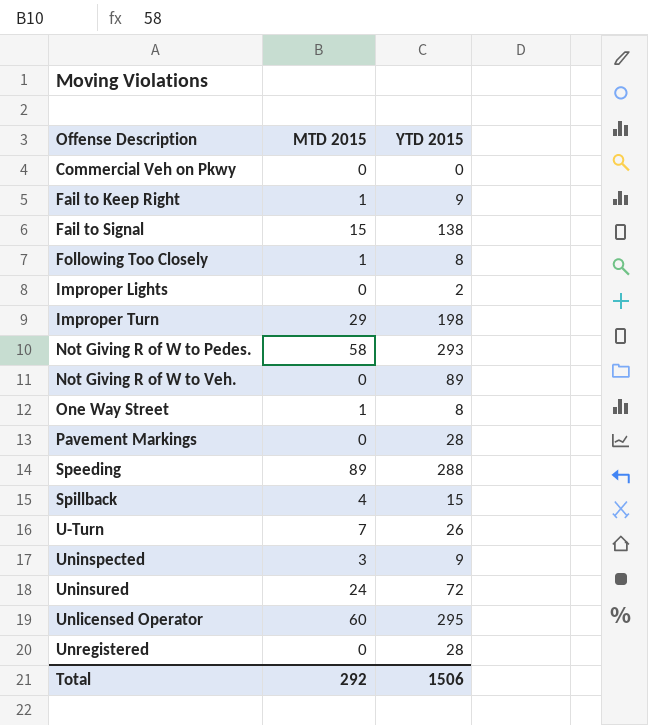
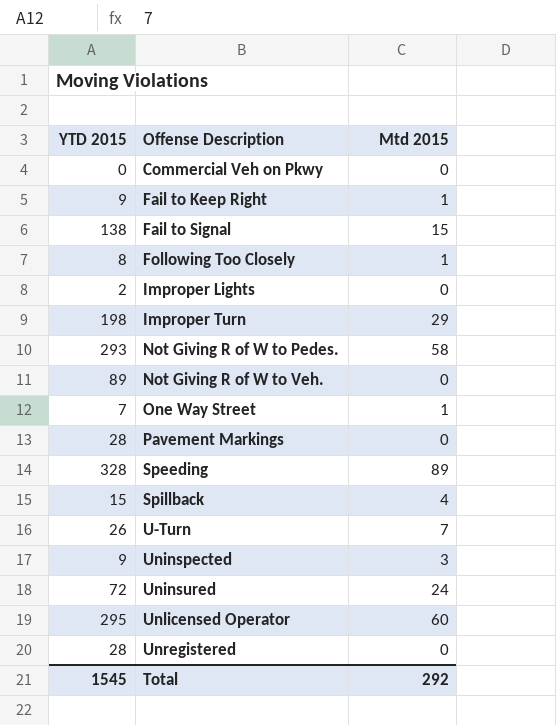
column YTD 2015 | position: 3 -> 1
column name: MTD 2015 -> Mtd 2015
One Way Street | YTD 2015: 8 -> 7
Speeding | YTD 2015: 288 -> 328
Total | YTD 2015: 1506 -> 1545

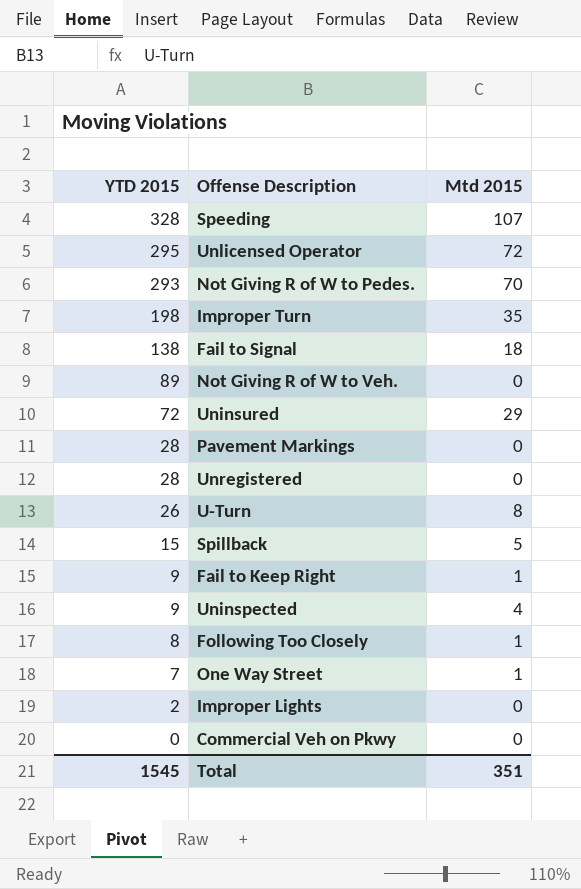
row order: Offense Description ascending -> YTD 2015 descending
Speeding | Mtd 2015: 89 -> 107
Unlicensed Operator | Mtd 2015: 60 -> 72
Not Giving R of W to Pedes. | Mtd 2015: 58 -> 70
Improper Turn | Mtd 2015: 29 -> 35
Fail to Signal | Mtd 2015: 15 -> 18
Uninsured | Mtd 2015: 24 -> 29
U-Turn | Mtd 2015: 7 -> 8
Spillback | Mtd 2015: 4 -> 5
Uninspected | Mtd 2015: 3 -> 4
Total | Mtd 2015: 292 -> 351

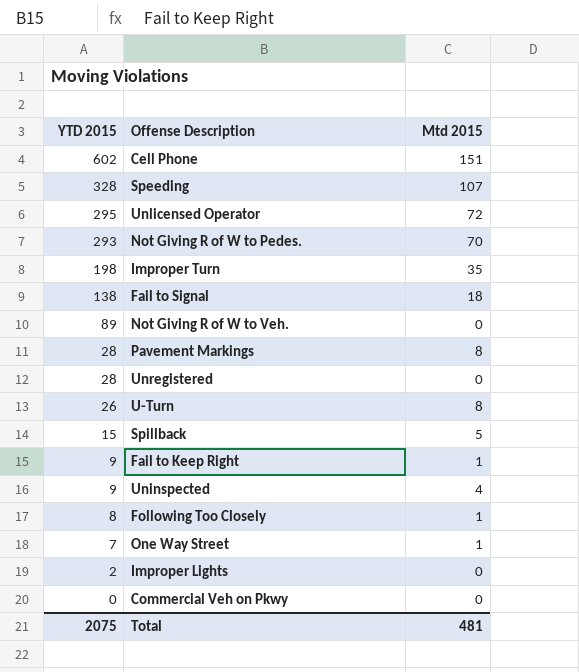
row Uninsured: 72 | 29 -> none
row Cell Phone: none -> 602 | 151
Pavement Markings | Mtd 2015: 0 -> 8
Total | YTD 2015: 1545 -> 2075
Total | Mtd 2015: 351 -> 481

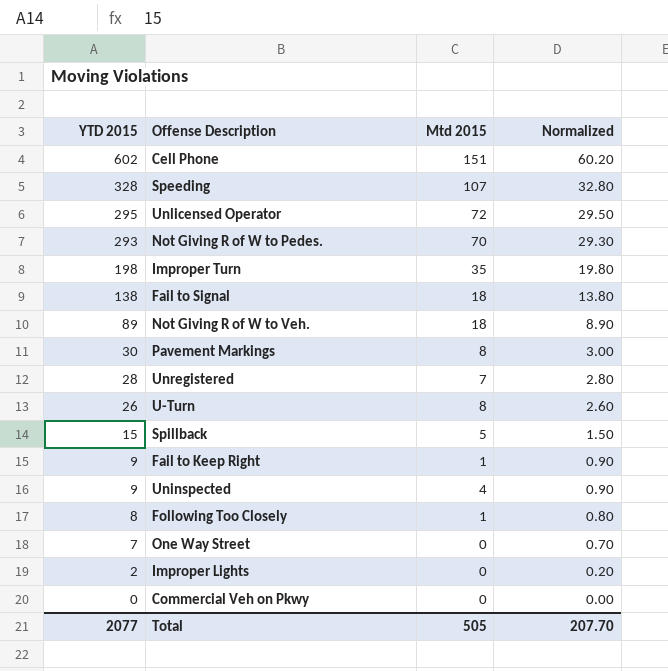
column Normalized | formula: none -> [YTD 2015] * 0.1
Not Giving R of W to Veh. | Mtd 2015: 0 -> 18
Pavement Markings | YTD 2015: 28 -> 30
Unregistered | Mtd 2015: 0 -> 7
One Way Street | Mtd 2015: 1 -> 0
Total | YTD 2015: 2075 -> 2077
Total | Mtd 2015: 481 -> 505

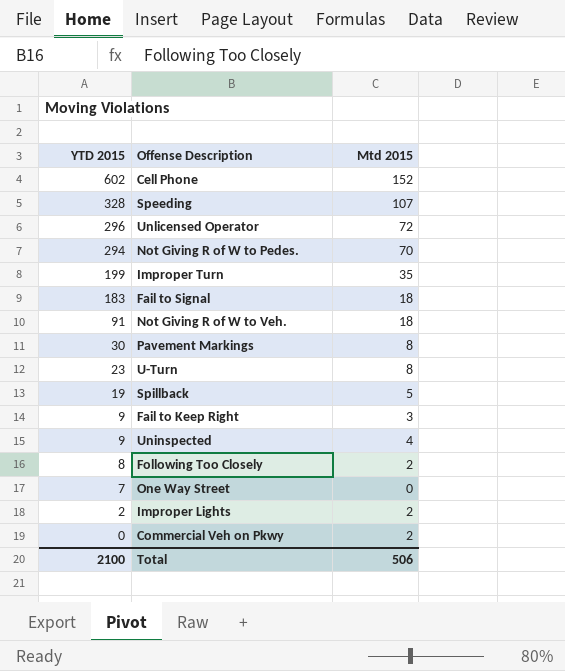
column Normalized | formula: [YTD 2015] * 0.1 -> none
row Unregistered: 28 | 7 | 2.80 -> none
Cell Phone | Mtd 2015: 151 -> 152
Unlicensed Operator | YTD 2015: 295 -> 296
Not Giving R of W to Pedes. | YTD 2015: 293 -> 294
Improper Turn | YTD 2015: 198 -> 199
Fail to Signal | YTD 2015: 138 -> 183
Not Giving R of W to Veh. | YTD 2015: 89 -> 91
U-Turn | YTD 2015: 26 -> 23
Spillback | YTD 2015: 15 -> 19
Fail to Keep Right | Mtd 2015: 1 -> 3
Following Too Closely | Mtd 2015: 1 -> 2
Improper Lights | Mtd 2015: 0 -> 2
Commercial Veh on Pkwy | Mtd 2015: 0 -> 2
Total | YTD 2015: 2077 -> 2100
Total | Mtd 2015: 505 -> 506

